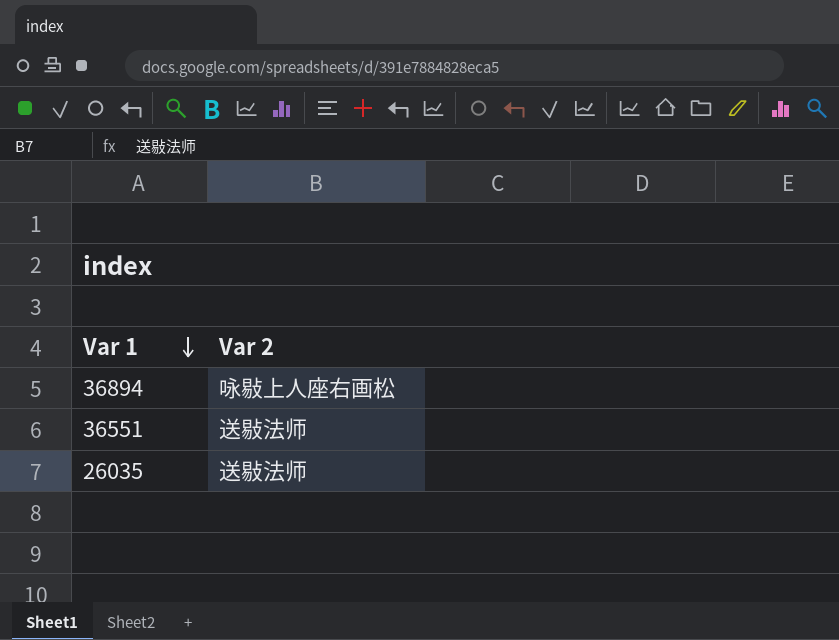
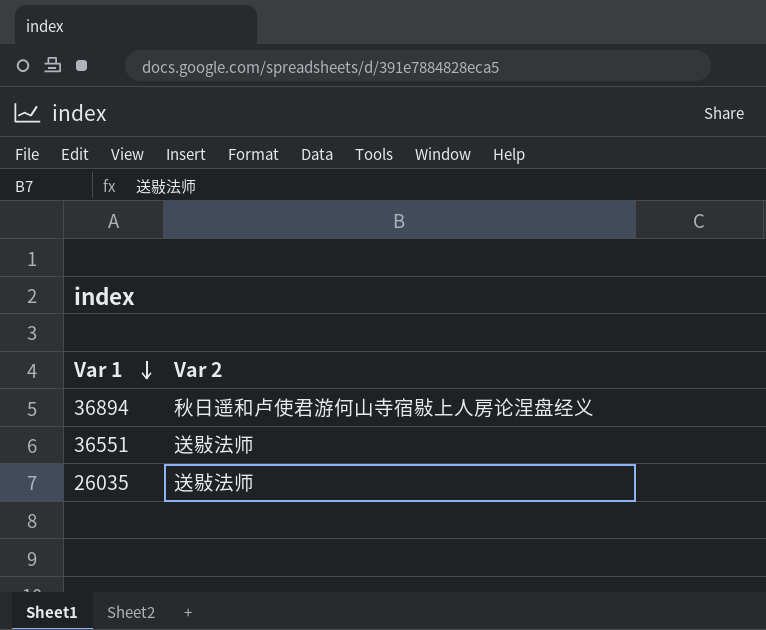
36894 | Var 2: 咏敡上人座右画松 -> 秋日遥和卢使君游何山寺宿敡上人房论涅盘经义

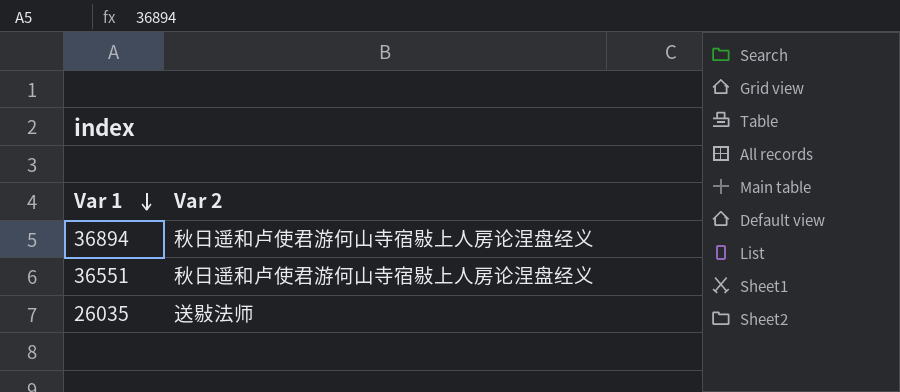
36551 | Var 2: 送敡法师 -> 秋日遥和卢使君游何山寺宿敡上人房论涅盘经义

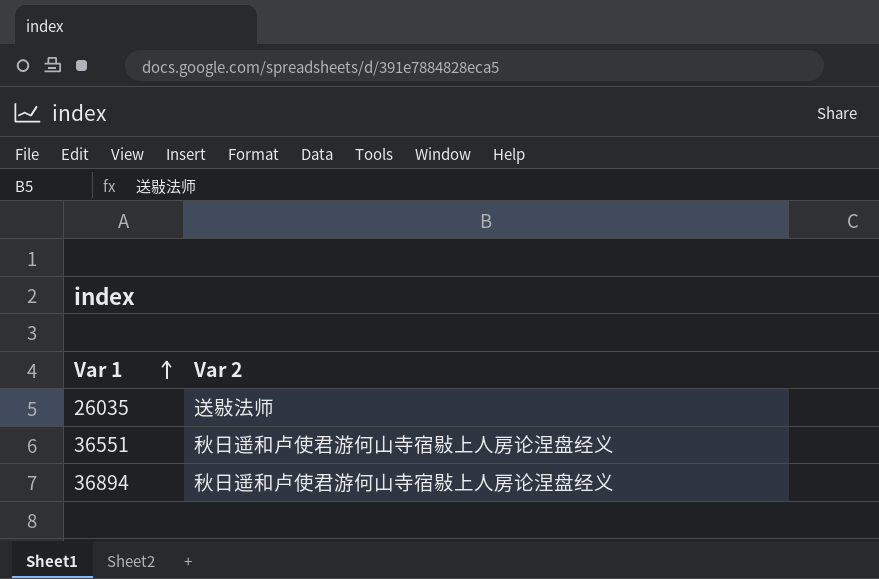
row order: Var 1 descending -> Var 1 ascending

